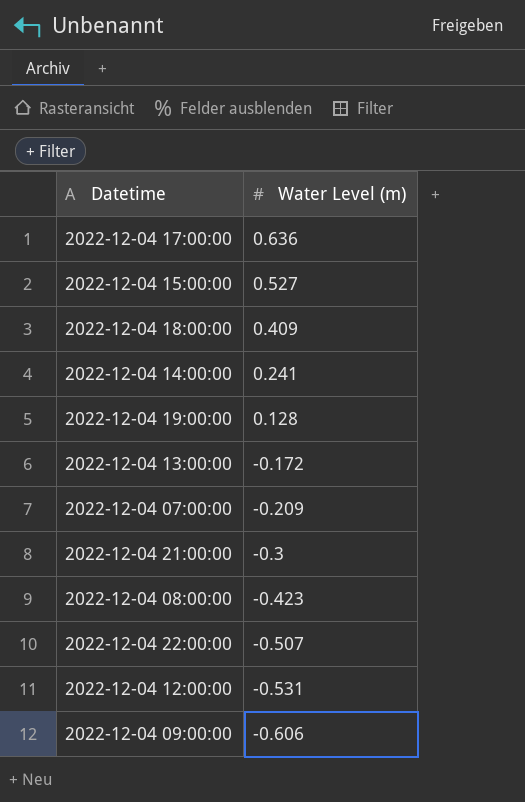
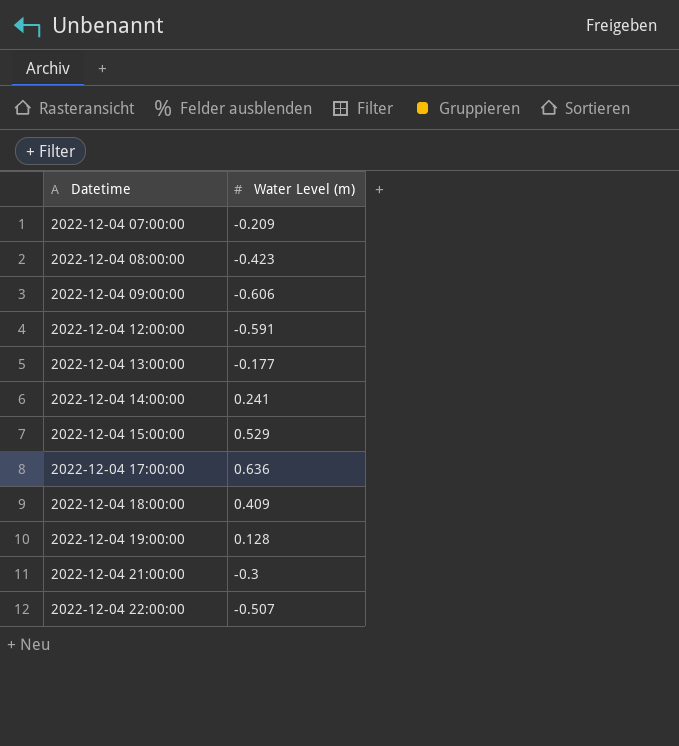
row order: Water Level (m) descending -> Datetime ascending
2022-12-04 12:00:00 | Water Level (m): -0.531 -> -0.591
2022-12-04 13:00:00 | Water Level (m): -0.172 -> -0.177
2022-12-04 15:00:00 | Water Level (m): 0.527 -> 0.529

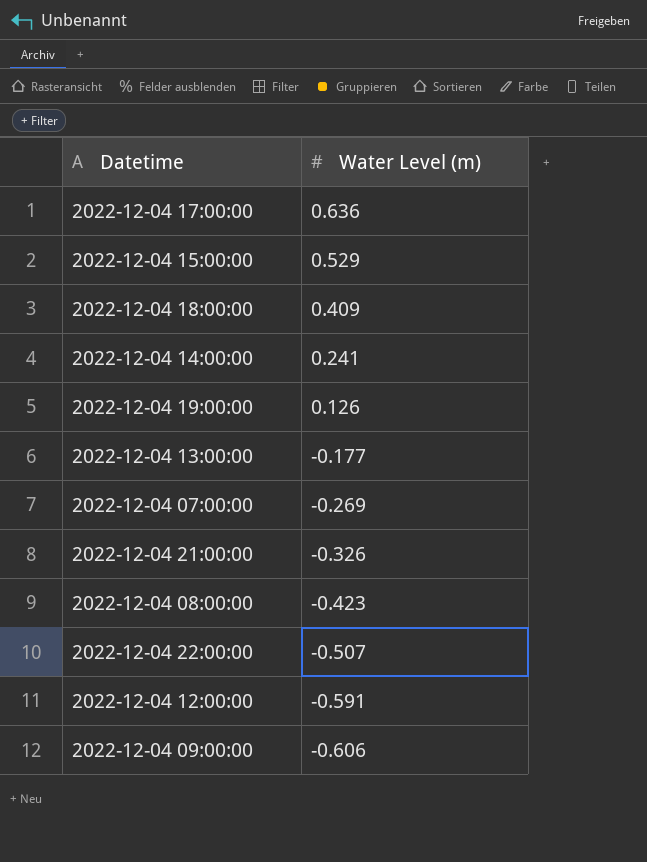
row order: Datetime ascending -> Water Level (m) descending
2022-12-04 19:00:00 | Water Level (m): 0.128 -> 0.126
2022-12-04 07:00:00 | Water Level (m): -0.209 -> -0.269
2022-12-04 21:00:00 | Water Level (m): -0.3 -> -0.326

